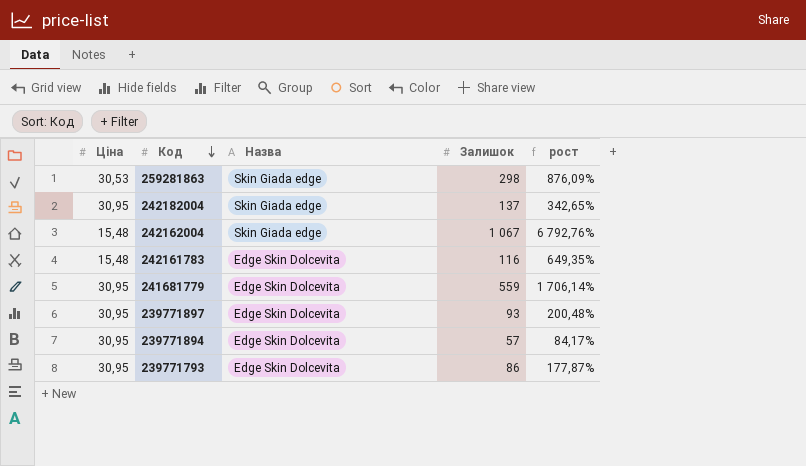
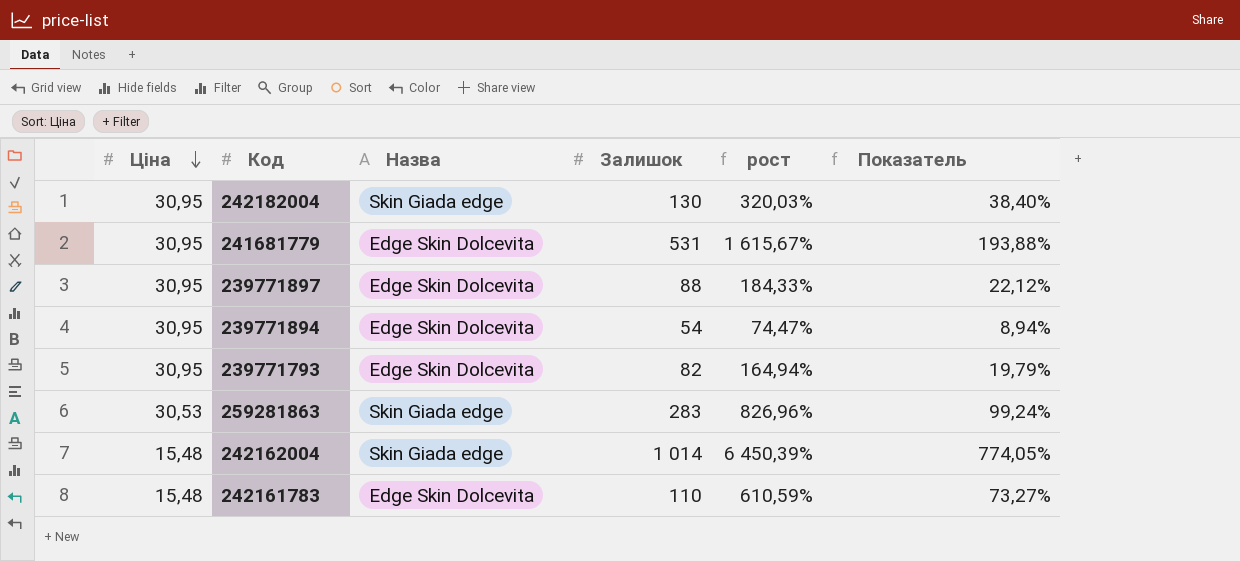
row order: Код descending -> Ціна descending
column Показатель | formula: none -> [рост] * 0,12
242182004 | Залишок: 137 -> 130
242182004 | рост: 342,65% -> 320,03%
241681779 | Залишок: 559 -> 531
241681779 | рост: 1 706,14% -> 1 615,67%
239771897 | Залишок: 93 -> 88
239771897 | рост: 200,48% -> 184,33%
239771894 | Залишок: 57 -> 54
239771894 | рост: 84,17% -> 74,47%
239771793 | Залишок: 86 -> 82
239771793 | рост: 177,87% -> 164,94%
259281863 | Залишок: 298 -> 283
259281863 | рост: 876,09% -> 826,96%
242162004 | Залишок: 1 067 -> 1 014
242162004 | рост: 6 792,76% -> 6 450,39%
242161783 | Залишок: 116 -> 110
242161783 | рост: 649,35% -> 610,59%

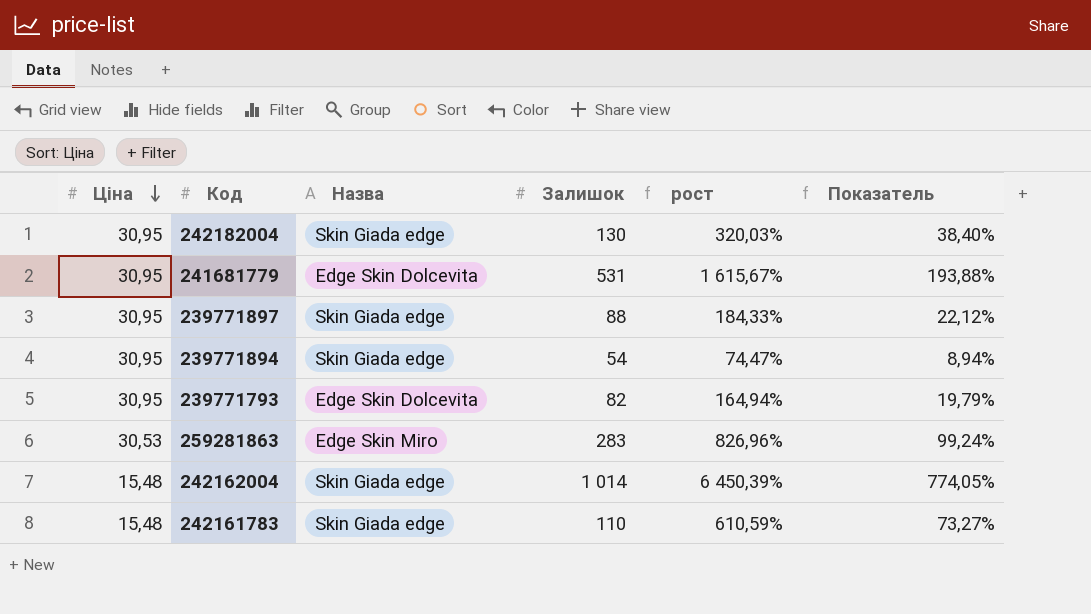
239771897 | Назва: Edge Skin Dolcevita -> Skin Giada edge
239771894 | Назва: Edge Skin Dolcevita -> Skin Giada edge
259281863 | Назва: Skin Giada edge -> Edge Skin Miro
242161783 | Назва: Edge Skin Dolcevita -> Skin Giada edge

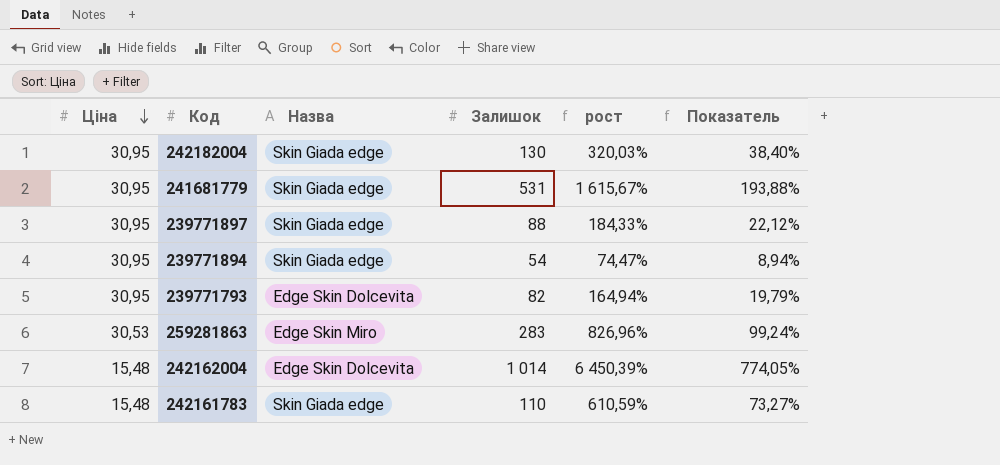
241681779 | Назва: Edge Skin Dolcevita -> Skin Giada edge
242162004 | Назва: Skin Giada edge -> Edge Skin Dolcevita

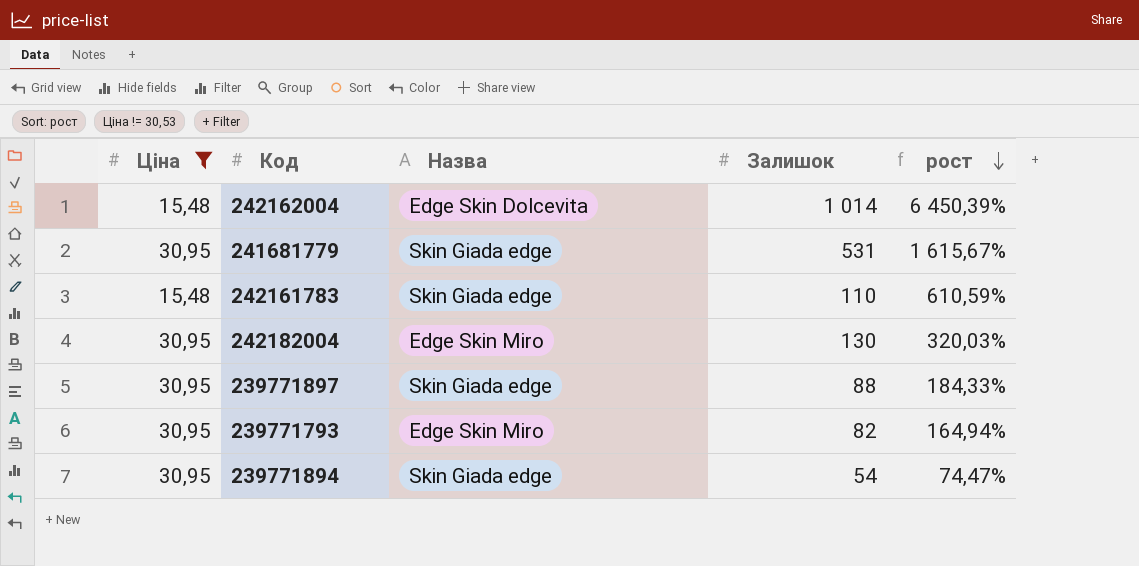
filter: none -> Ціна != 30,53
row order: Ціна descending -> рост descending
column Показатель | formula: [рост] * 0,12 -> none
242182004 | Назва: Skin Giada edge -> Edge Skin Miro
239771793 | Назва: Edge Skin Dolcevita -> Edge Skin Miro

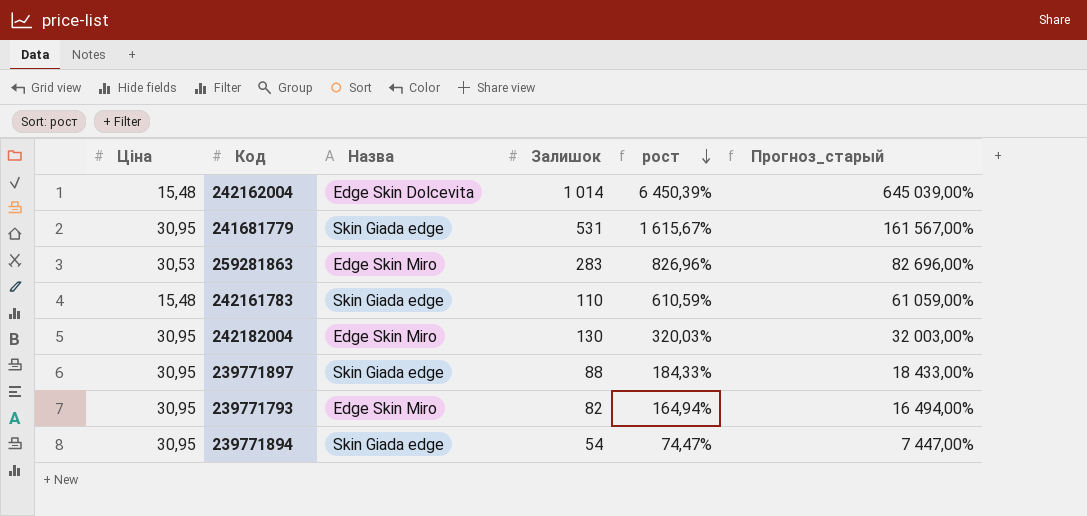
filter: Ціна != 30,53 -> none
column Прогноз_старый | formula: none -> [рост] * 100

